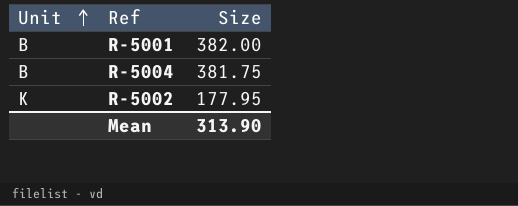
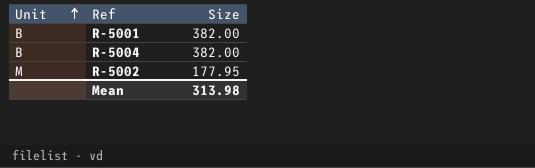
R-5004 | Size: 381.75 -> 382.00
R-5002 | Unit: K -> M
Mean | Size: 313.90 -> 313.98

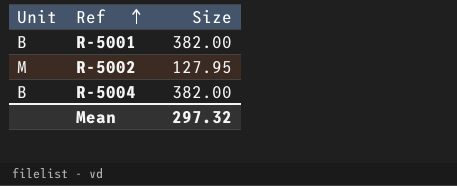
row order: Unit ascending -> Ref ascending
R-5002 | Size: 177.95 -> 127.95
Mean | Size: 313.98 -> 297.32

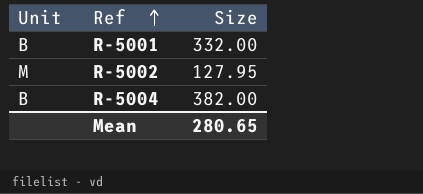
R-5001 | Size: 382.00 -> 332.00
Mean | Size: 297.32 -> 280.65

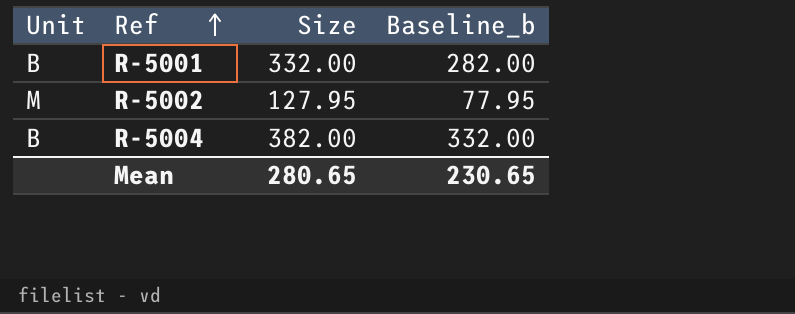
column Baseline_b | formula: none -> [Size] - 50

